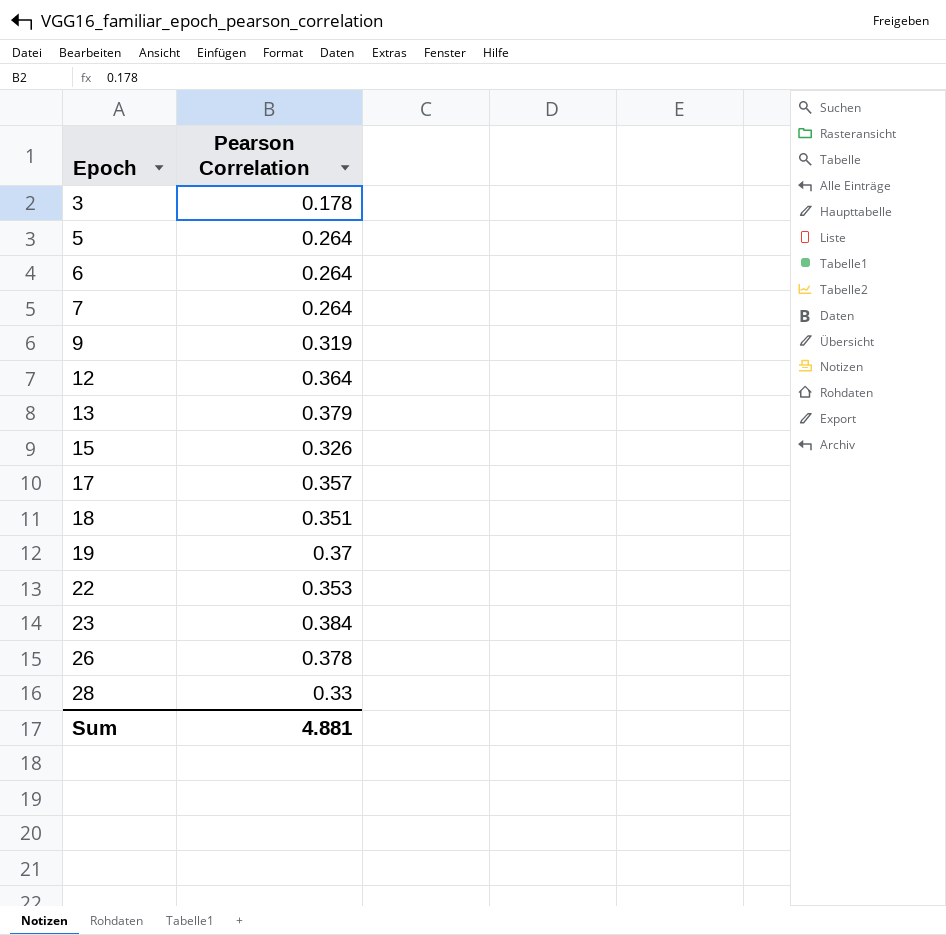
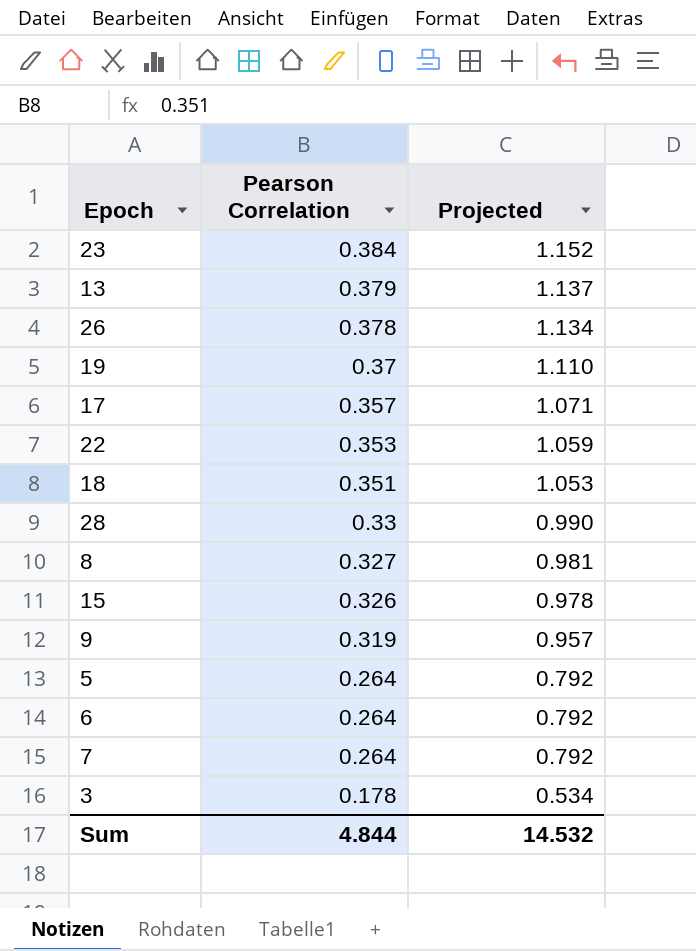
row order: Epoch ascending -> Pearson Correlation descending
column Projected | formula: none -> [Pearson Correlation] * 3
row 12: 0.364 -> none
row 8: none -> 0.327 | 0.981
Sum | Pearson Correlation: 4.881 -> 4.844

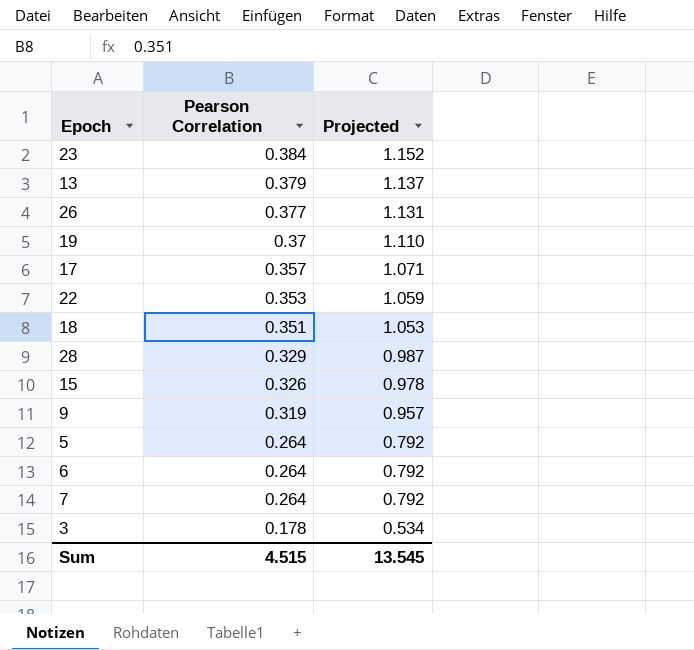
row 8: 0.327 | 0.981 -> none
26 | Pearson Correlation: 0.378 -> 0.377
26 | Projected: 1.134 -> 1.131
28 | Pearson Correlation: 0.33 -> 0.329
28 | Projected: 0.990 -> 0.987
Sum | Pearson Correlation: 4.844 -> 4.515
Sum | Projected: 14.532 -> 13.545

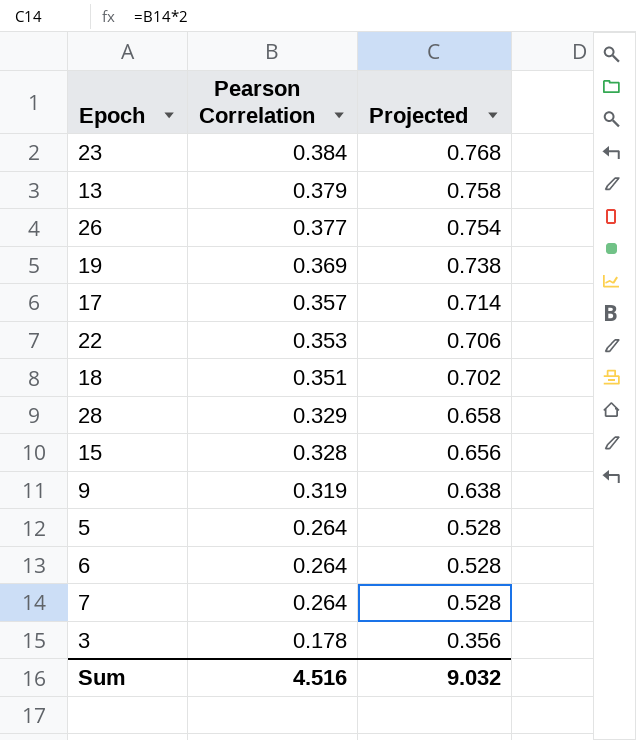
column Projected | formula: [Pearson Correlation] * 3 -> [Pearson Correlation] * 2
19 | Pearson Correlation: 0.37 -> 0.369
15 | Pearson Correlation: 0.326 -> 0.328
Sum | Pearson Correlation: 4.515 -> 4.516
Sum | Projected: 13.545 -> 9.032

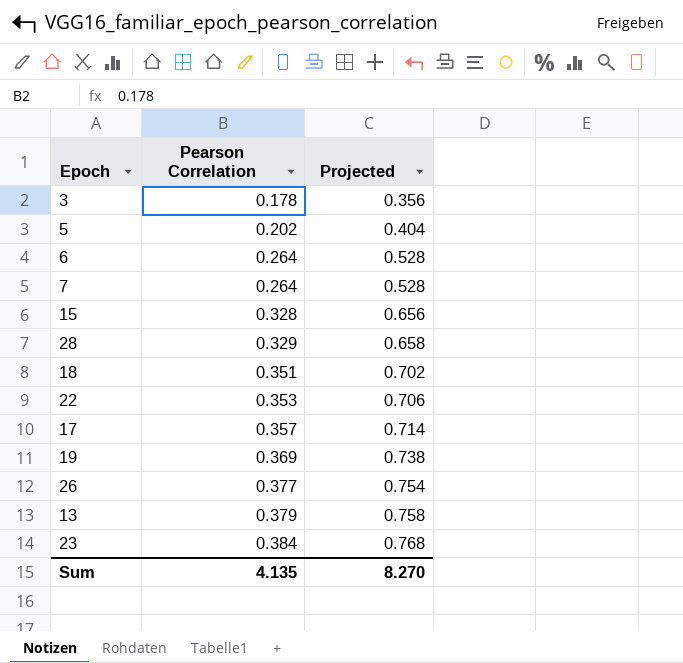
row order: Pearson Correlation descending -> Pearson Correlation ascending
row 9: 0.319 | 0.638 -> none
5 | Pearson Correlation: 0.264 -> 0.202
5 | Projected: 0.528 -> 0.404
Sum | Pearson Correlation: 4.516 -> 4.135
Sum | Projected: 9.032 -> 8.270

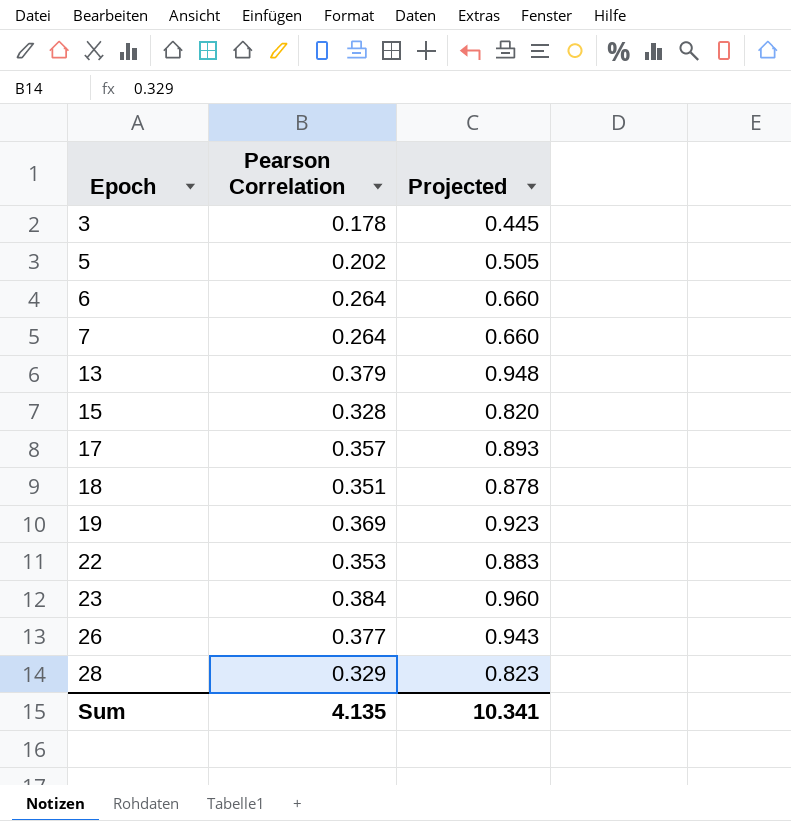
row order: Pearson Correlation ascending -> Epoch ascending
column Projected | formula: [Pearson Correlation] * 2 -> [Pearson Correlation] * 2.5
Sum | Projected: 8.270 -> 10.341

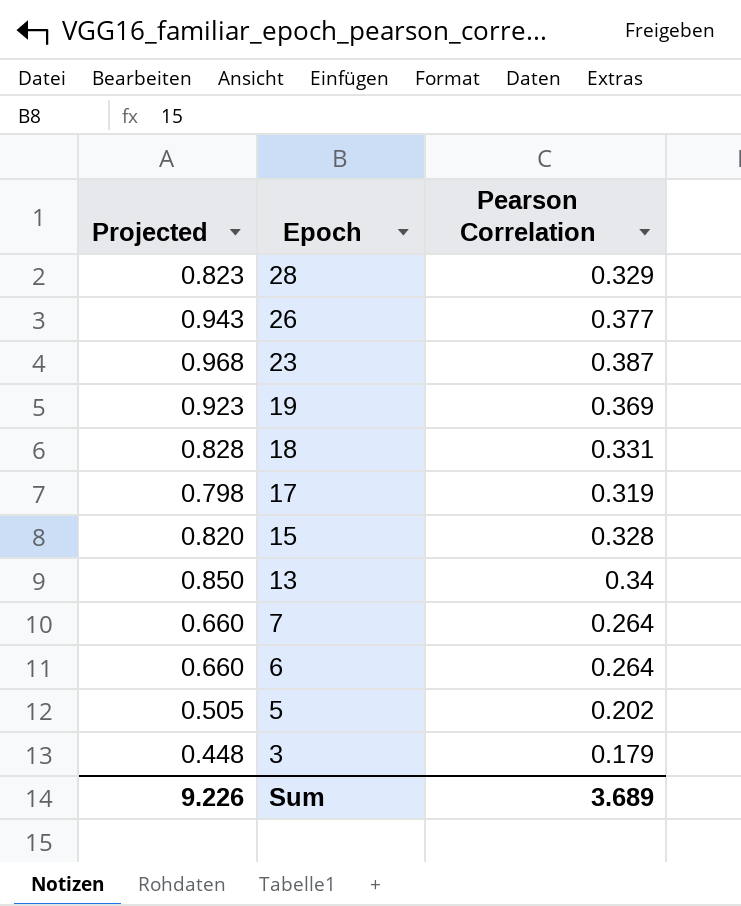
row order: Epoch ascending -> Epoch descending
column Projected | position: 3 -> 1
row 22: 0.353 | 0.883 -> none
23 | Projected: 0.960 -> 0.968
23 | Pearson Correlation: 0.384 -> 0.387
18 | Projected: 0.878 -> 0.828
18 | Pearson Correlation: 0.351 -> 0.331
17 | Projected: 0.893 -> 0.798
17 | Pearson Correlation: 0.357 -> 0.319
13 | Projected: 0.948 -> 0.850
13 | Pearson Correlation: 0.379 -> 0.34
3 | Projected: 0.445 -> 0.448
3 | Pearson Correlation: 0.178 -> 0.179
Sum | Projected: 10.341 -> 9.226
Sum | Pearson Correlation: 4.135 -> 3.689

